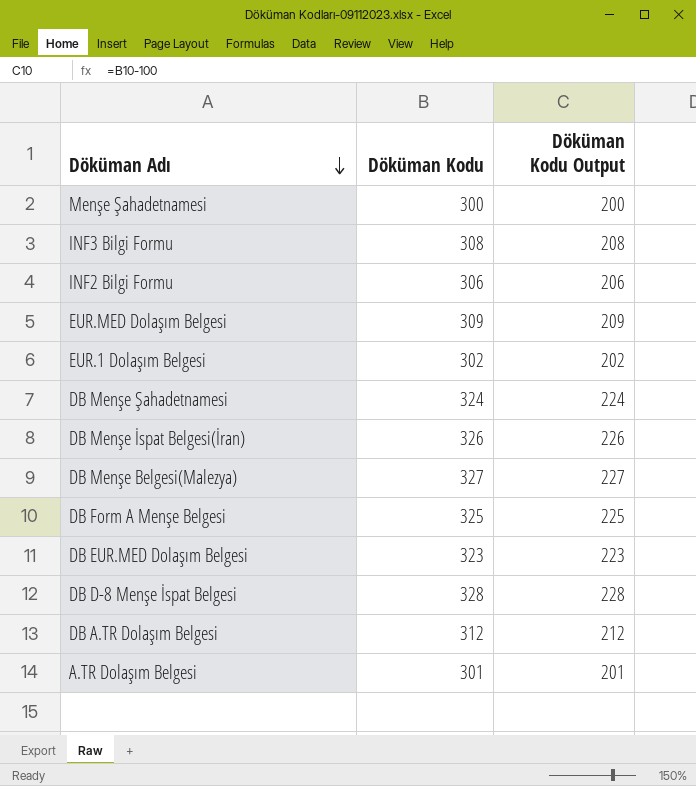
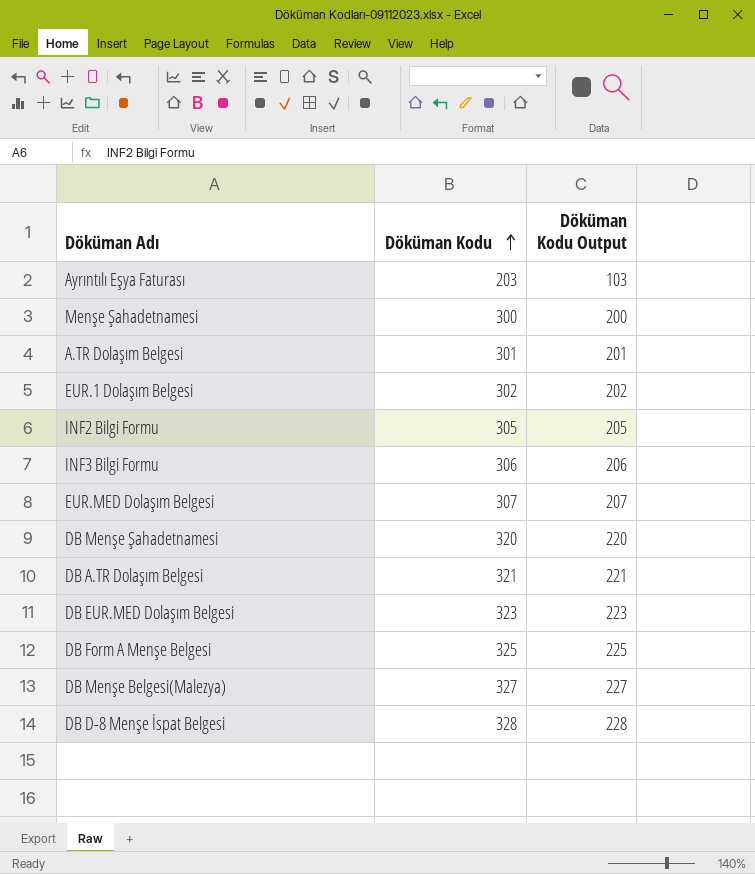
row order: Döküman Adı descending -> Döküman Kodu ascending
row DB Menşe İspat Belgesi(İran): 326 | 226 -> none
row Ayrıntılı Eşya Faturası: none -> 203 | 103
INF2 Bilgi Formu | Döküman Kodu: 306 -> 305
INF2 Bilgi Formu | Döküman Kodu Output: 206 -> 205
INF3 Bilgi Formu | Döküman Kodu: 308 -> 306
INF3 Bilgi Formu | Döküman Kodu Output: 208 -> 206
EUR.MED Dolaşım Belgesi | Döküman Kodu: 309 -> 307
EUR.MED Dolaşım Belgesi | Döküman Kodu Output: 209 -> 207
DB Menşe Şahadetnamesi | Döküman Kodu: 324 -> 320
DB Menşe Şahadetnamesi | Döküman Kodu Output: 224 -> 220
DB A.TR Dolaşım Belgesi | Döküman Kodu: 312 -> 321
DB A.TR Dolaşım Belgesi | Döküman Kodu Output: 212 -> 221

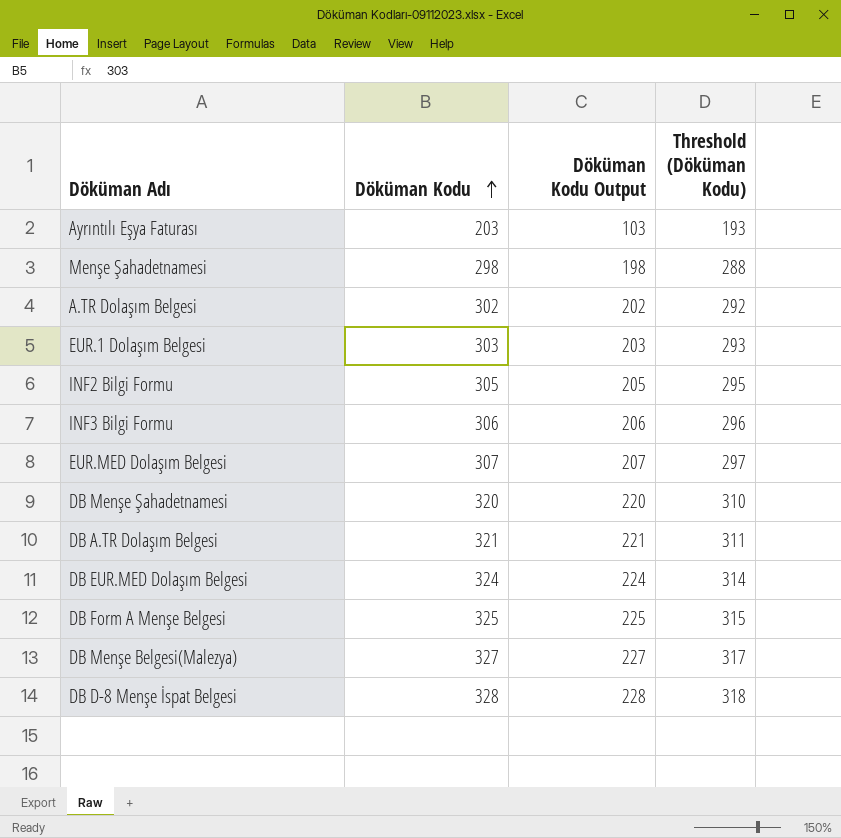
column Threshold (Döküman Kodu) | formula: none -> [Döküman Kodu] - 10
Menşe Şahadetnamesi | Döküman Kodu: 300 -> 298
Menşe Şahadetnamesi | Döküman Kodu Output: 200 -> 198
A.TR Dolaşım Belgesi | Döküman Kodu: 301 -> 302
A.TR Dolaşım Belgesi | Döküman Kodu Output: 201 -> 202
EUR.1 Dolaşım Belgesi | Döküman Kodu: 302 -> 303
EUR.1 Dolaşım Belgesi | Döküman Kodu Output: 202 -> 203
DB EUR.MED Dolaşım Belgesi | Döküman Kodu: 323 -> 324
DB EUR.MED Dolaşım Belgesi | Döküman Kodu Output: 223 -> 224

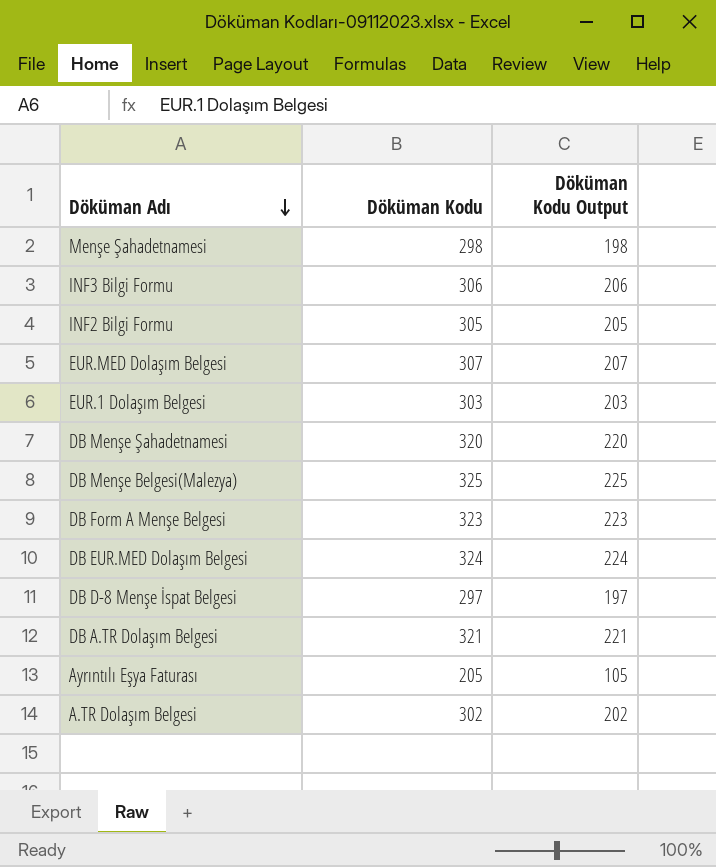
row order: Döküman Kodu ascending -> Döküman Adı descending
column Threshold (Döküman Kodu) | formula: [Döküman Kodu] - 10 -> none
DB Menşe Belgesi(Malezya) | Döküman Kodu: 327 -> 325
DB Menşe Belgesi(Malezya) | Döküman Kodu Output: 227 -> 225
DB Form A Menşe Belgesi | Döküman Kodu: 325 -> 323
DB Form A Menşe Belgesi | Döküman Kodu Output: 225 -> 223
DB D-8 Menşe İspat Belgesi | Döküman Kodu: 328 -> 297
DB D-8 Menşe İspat Belgesi | Döküman Kodu Output: 228 -> 197
Ayrıntılı Eşya Faturası | Döküman Kodu: 203 -> 205
Ayrıntılı Eşya Faturası | Döküman Kodu Output: 103 -> 105

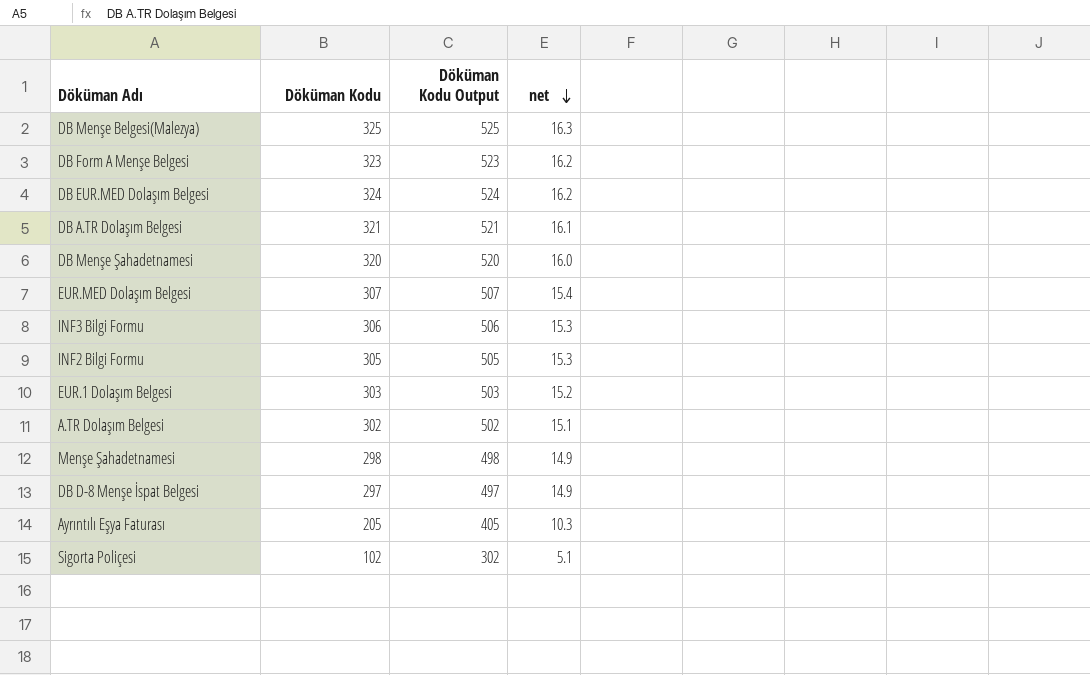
row order: Döküman Adı descending -> net descending
column Döküman Kodu Output | formula: [Döküman Kodu] - 100 -> [Döküman Kodu] + 200
column net | formula: none -> [Döküman Kodu] * 0.05
row Sigorta Poliçesi: none -> 102 | 302 | 5.1

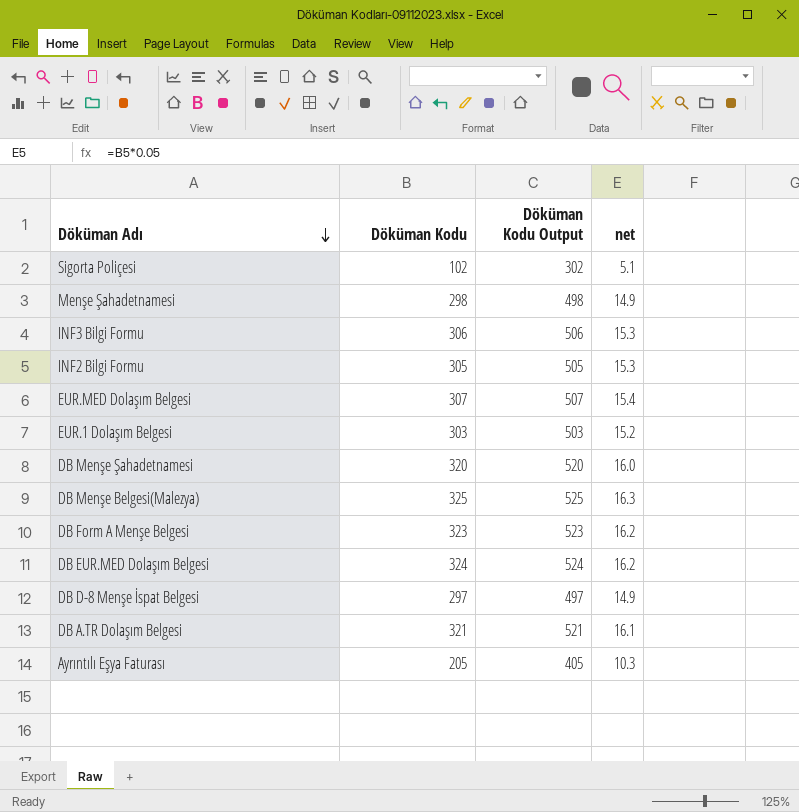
row order: net descending -> Döküman Adı descending
row A.TR Dolaşım Belgesi: 302 | 502 | 15.1 -> none

